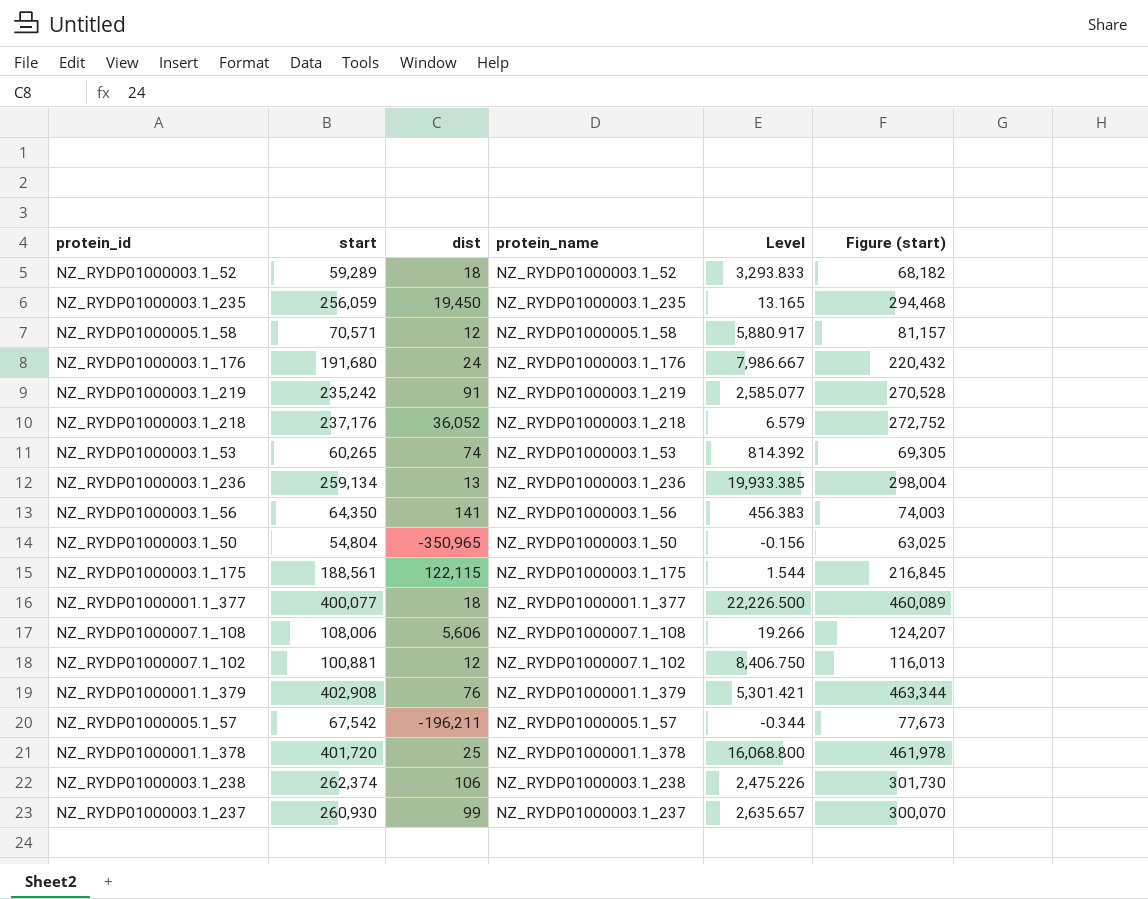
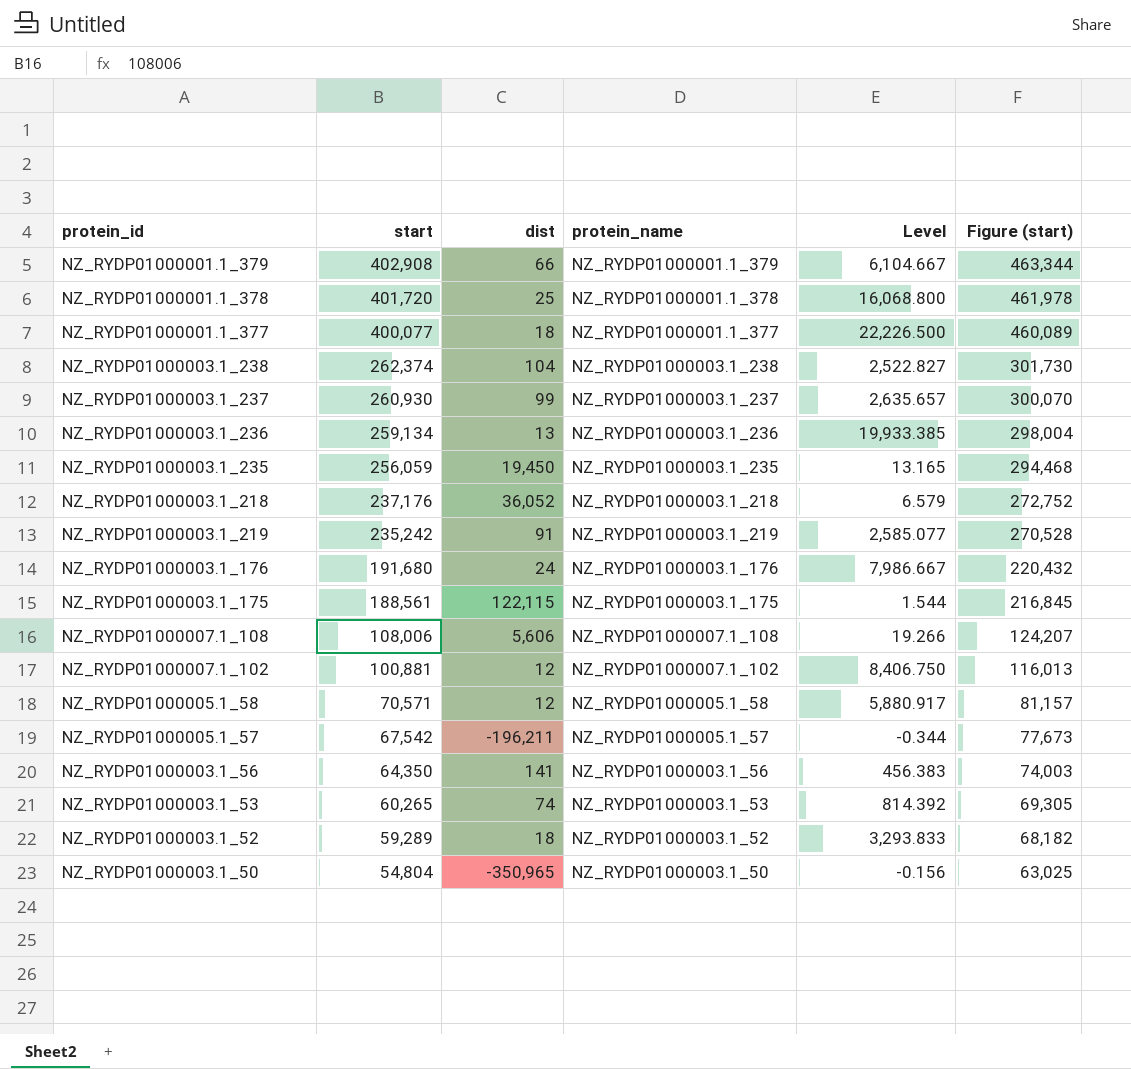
row order: none -> start descending
NZ_RYDP01000001.1_379 | dist: 76 -> 66
NZ_RYDP01000001.1_379 | Level: 5,301.421 -> 6,104.667
NZ_RYDP01000003.1_238 | dist: 106 -> 104
NZ_RYDP01000003.1_238 | Level: 2,475.226 -> 2,522.827

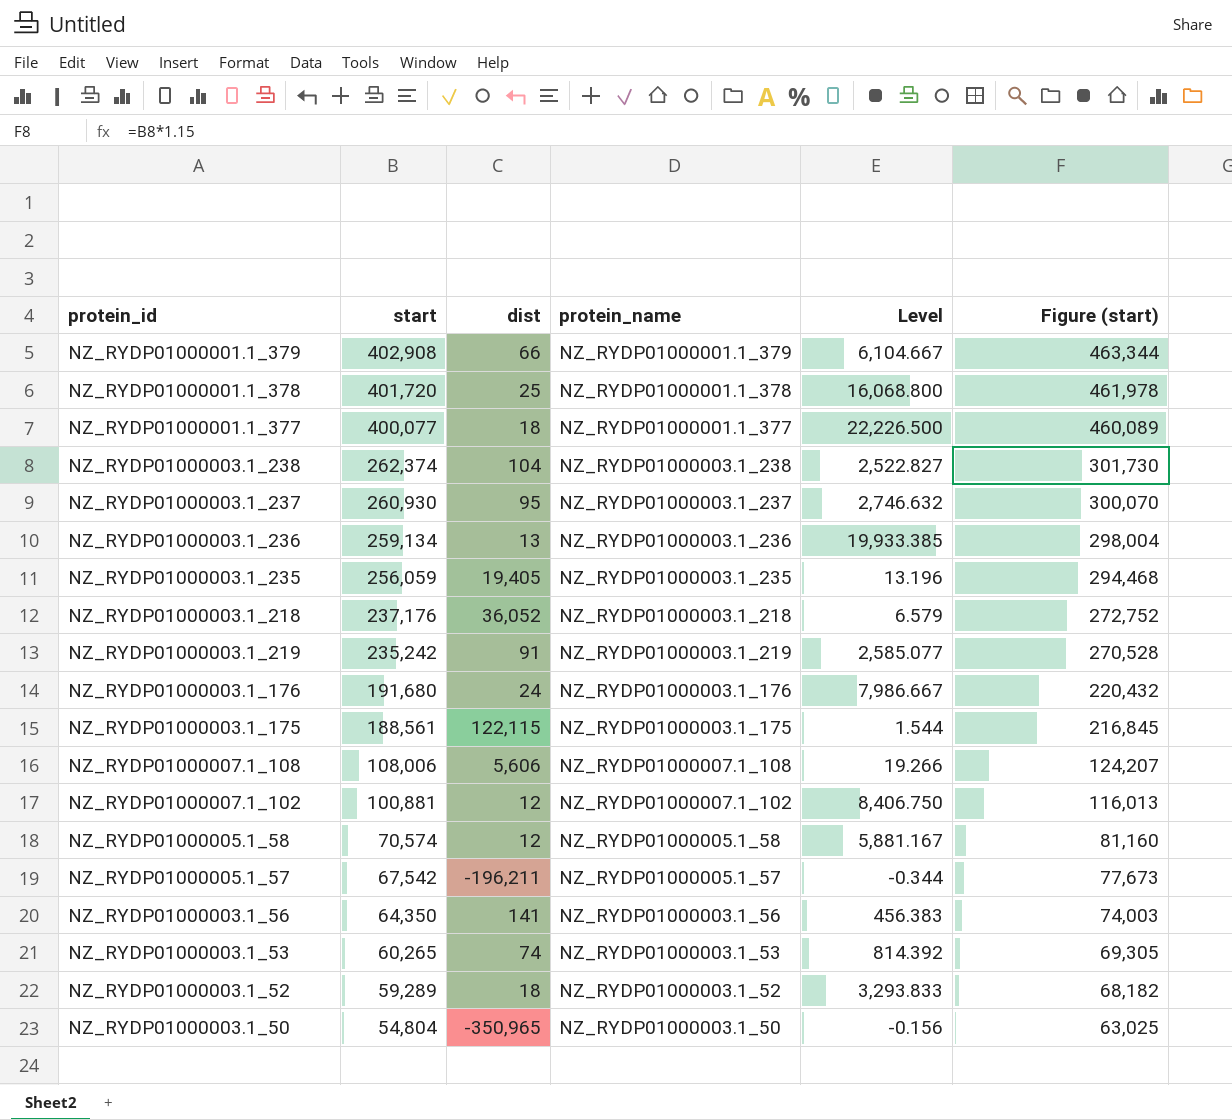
NZ_RYDP01000003.1_237 | dist: 99 -> 95
NZ_RYDP01000003.1_237 | Level: 2,635.657 -> 2,746.632
NZ_RYDP01000003.1_235 | dist: 19,450 -> 19,405
NZ_RYDP01000003.1_235 | Level: 13.165 -> 13.196
NZ_RYDP01000005.1_58 | start: 70,571 -> 70,574
NZ_RYDP01000005.1_58 | Level: 5,880.917 -> 5,881.167
NZ_RYDP01000005.1_58 | Figure (start): 81,157 -> 81,160

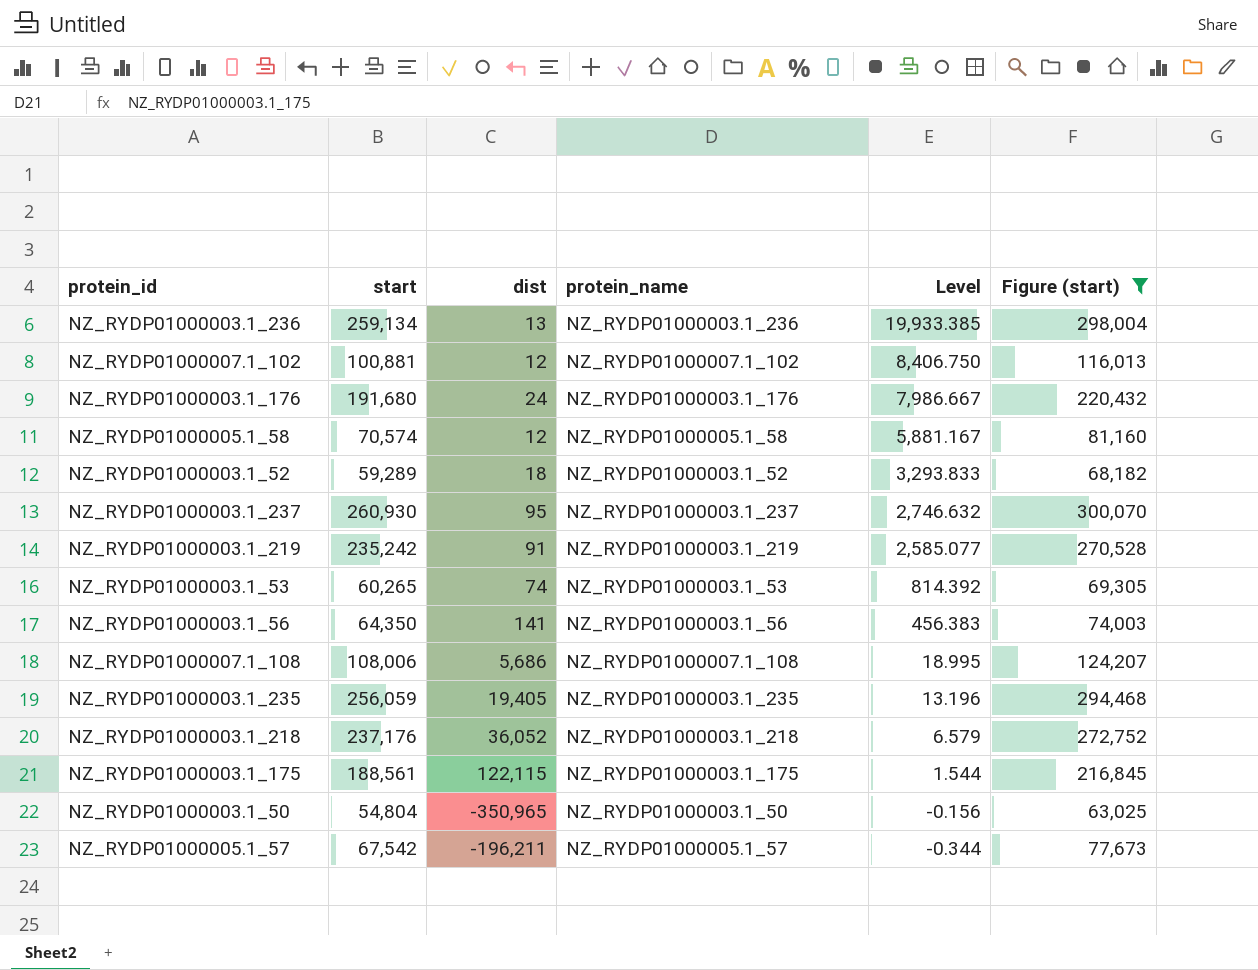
filter: none -> Figure (start) <= 300,070
row order: start descending -> Level descending
NZ_RYDP01000007.1_108 | dist: 5,606 -> 5,686
NZ_RYDP01000007.1_108 | Level: 19.266 -> 18.995

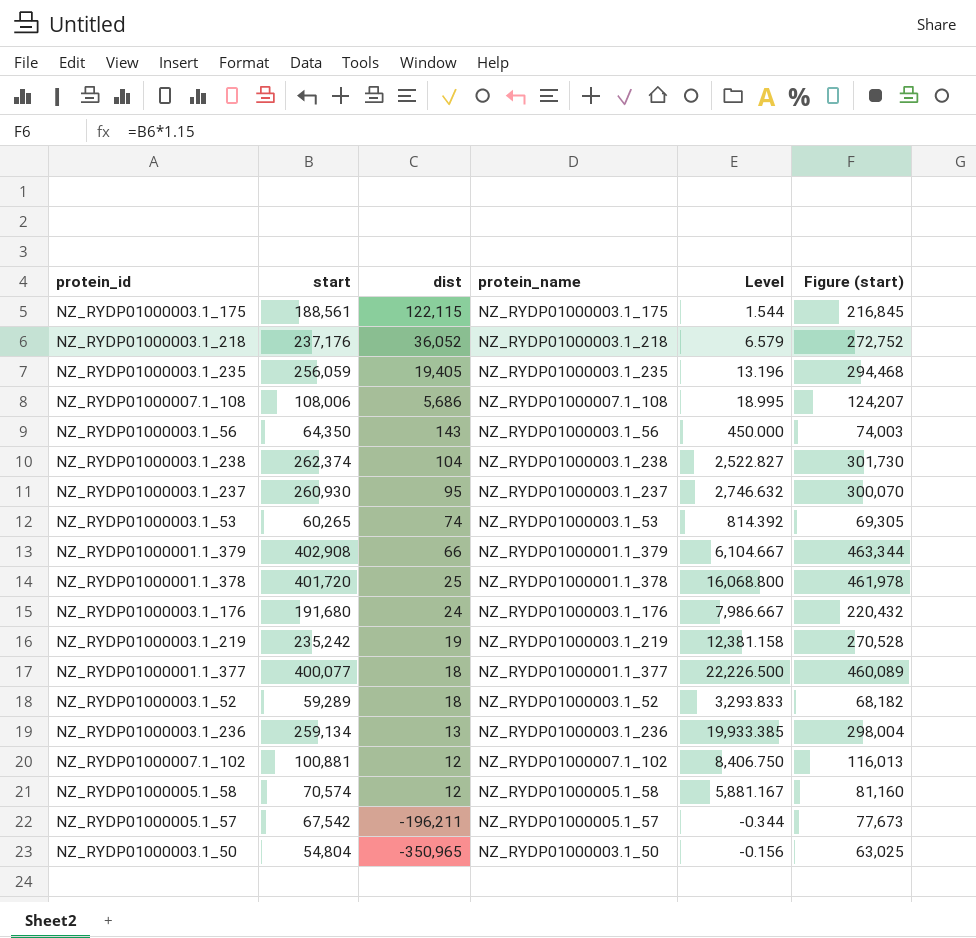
filter: Figure (start) <= 300,070 -> none
row order: Level descending -> dist descending
NZ_RYDP01000003.1_56 | dist: 141 -> 143
NZ_RYDP01000003.1_56 | Level: 456.383 -> 450.000
NZ_RYDP01000003.1_219 | dist: 91 -> 19
NZ_RYDP01000003.1_219 | Level: 2,585.077 -> 12,381.158

